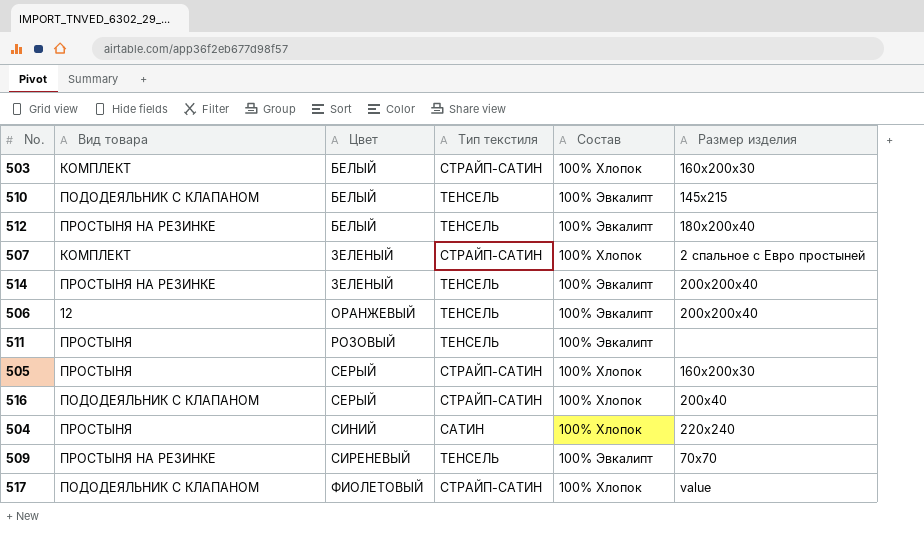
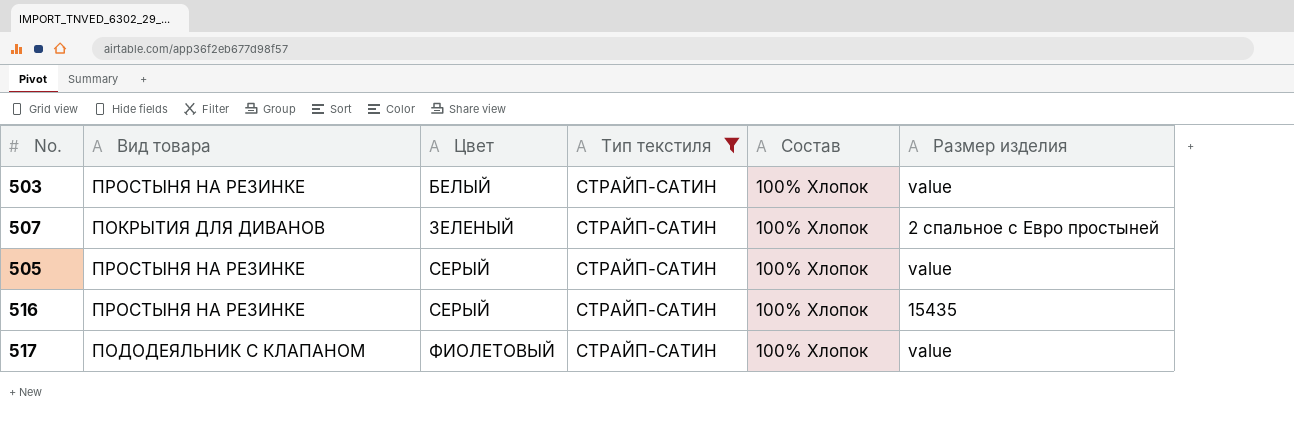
filter: none -> Тип текстиля = СТРАЙП-САТИН
503 | Вид товара: КОМПЛЕКТ -> ПРОСТЫНЯ НА РЕЗИНКЕ
503 | Размер изделия: 160х200х30 -> value
507 | Вид товара: КОМПЛЕКТ -> ПОКРЫТИЯ ДЛЯ ДИВАНОВ
505 | Вид товара: ПРОСТЫНЯ -> ПРОСТЫНЯ НА РЕЗИНКЕ
505 | Размер изделия: 160х200х30 -> value
516 | Вид товара: ПОДОДЕЯЛЬНИК С КЛАПАНОМ -> ПРОСТЫНЯ НА РЕЗИНКЕ
516 | Размер изделия: 200х40 -> 15435

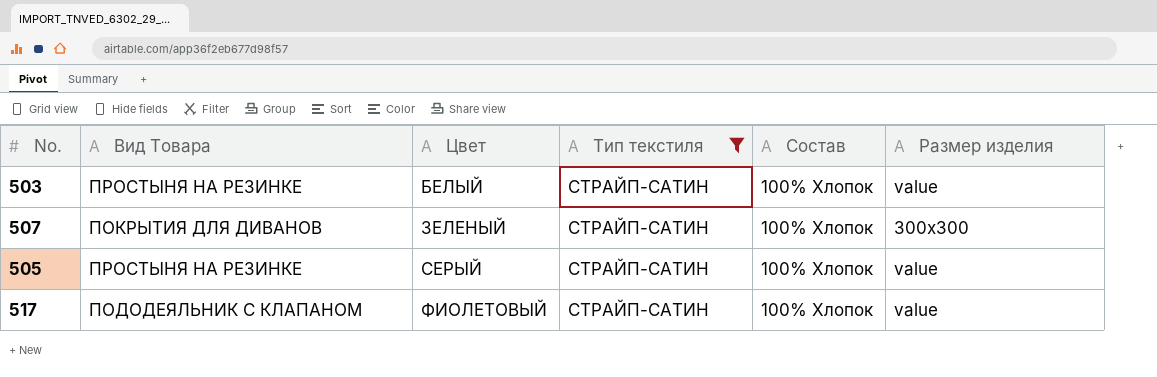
column name: Вид товара -> Вид Товара
row 516: ПРОСТЫНЯ НА РЕЗИНКЕ | СЕРЫЙ | СТРАЙП-САТИН | 100% Хлопок | 15435 -> none
507 | Размер изделия: 2 спальное с Евро простыней -> 300х300

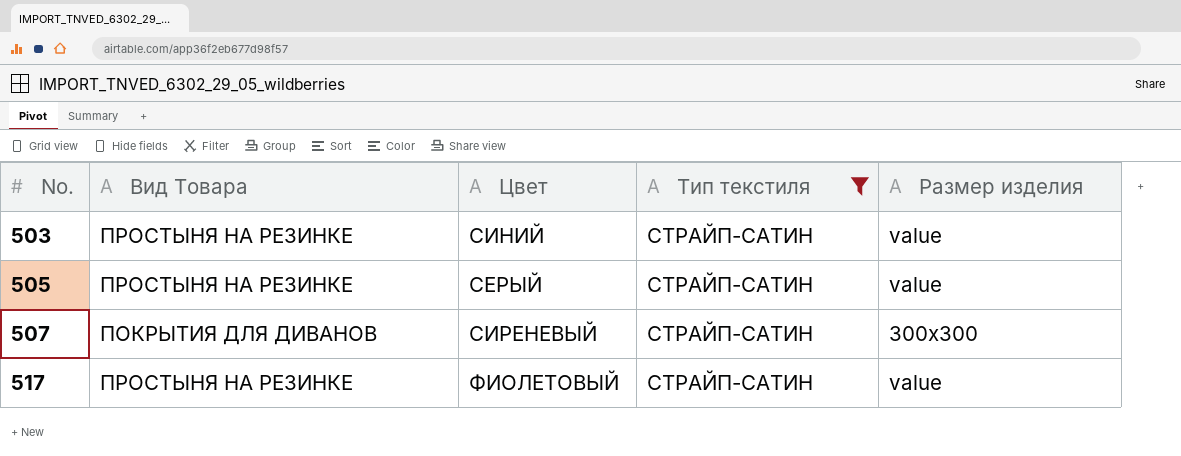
row order: Цвет ascending -> No. ascending
column Состав | position: 5 -> none
503 | Цвет: БЕЛЫЙ -> СИНИЙ
507 | Цвет: ЗЕЛЕНЫЙ -> СИРЕНЕВЫЙ
517 | Вид Товара: ПОДОДЕЯЛЬНИК С КЛАПАНОМ -> ПРОСТЫНЯ НА РЕЗИНКЕ

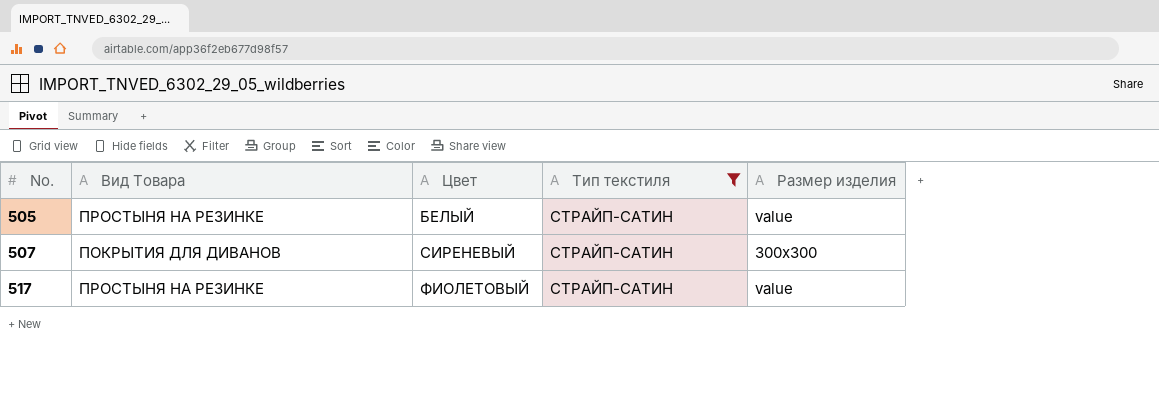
row 503: ПРОСТЫНЯ НА РЕЗИНКЕ | СИНИЙ | СТРАЙП-САТИН | value -> none
505 | Цвет: СЕРЫЙ -> БЕЛЫЙ

